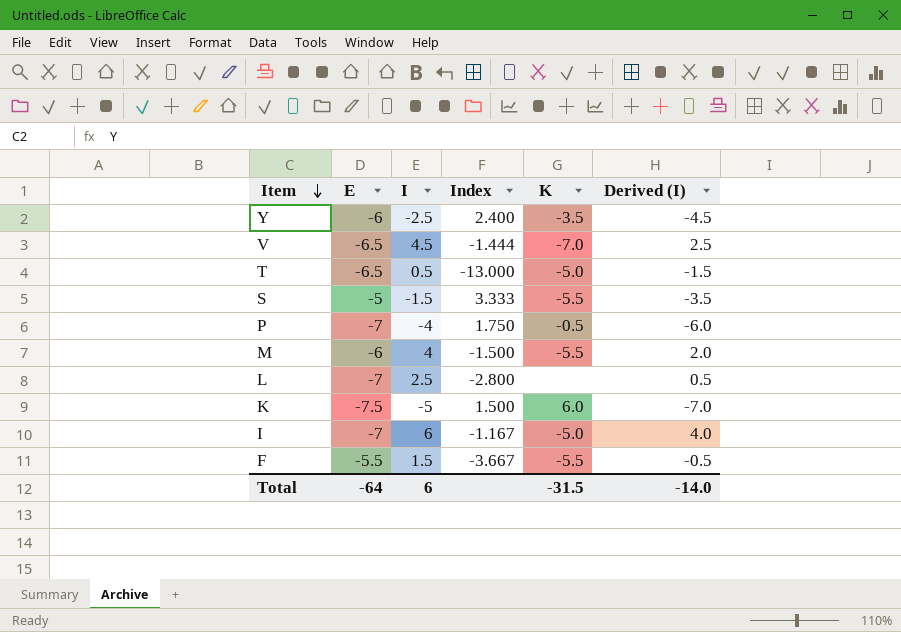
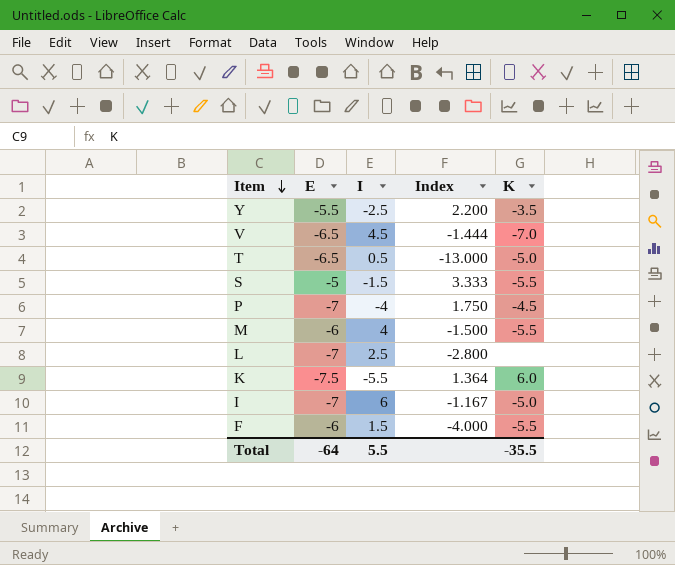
column Derived (I) | formula: [I] - 2 -> none
Y | E: -6 -> -5.5
Y | Index: 2.400 -> 2.200
P | K: -0.5 -> -4.5
K | I: -5 -> -5.5
K | Index: 1.500 -> 1.364
F | E: -5.5 -> -6
F | Index: -3.667 -> -4.000
Total | I: 6 -> 5.5
Total | K: -31.5 -> -35.5

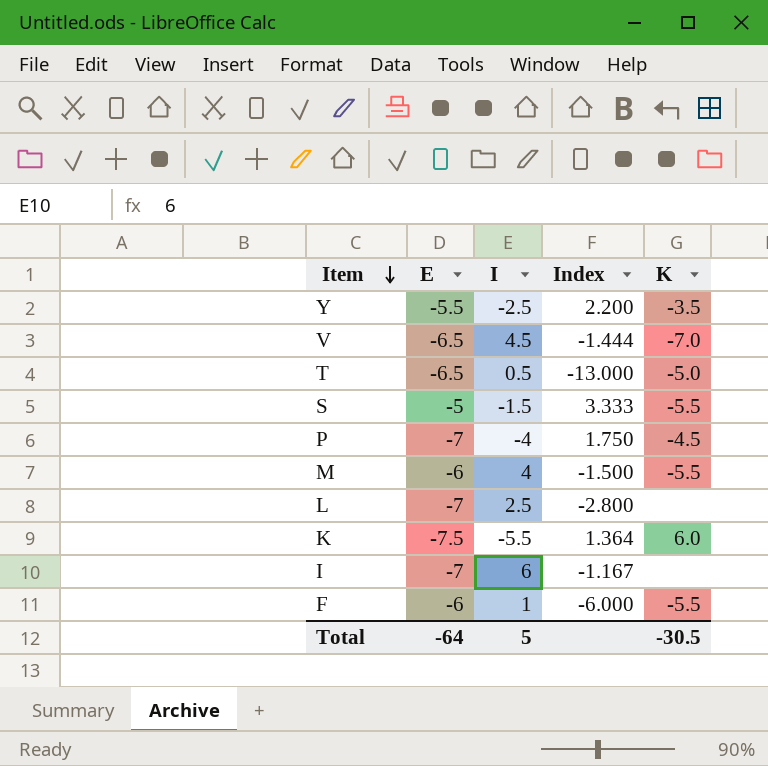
I | K: -5.0 -> none
F | I: 1.5 -> 1
F | Index: -4.000 -> -6.000
Total | I: 5.5 -> 5
Total | K: -35.5 -> -30.5

